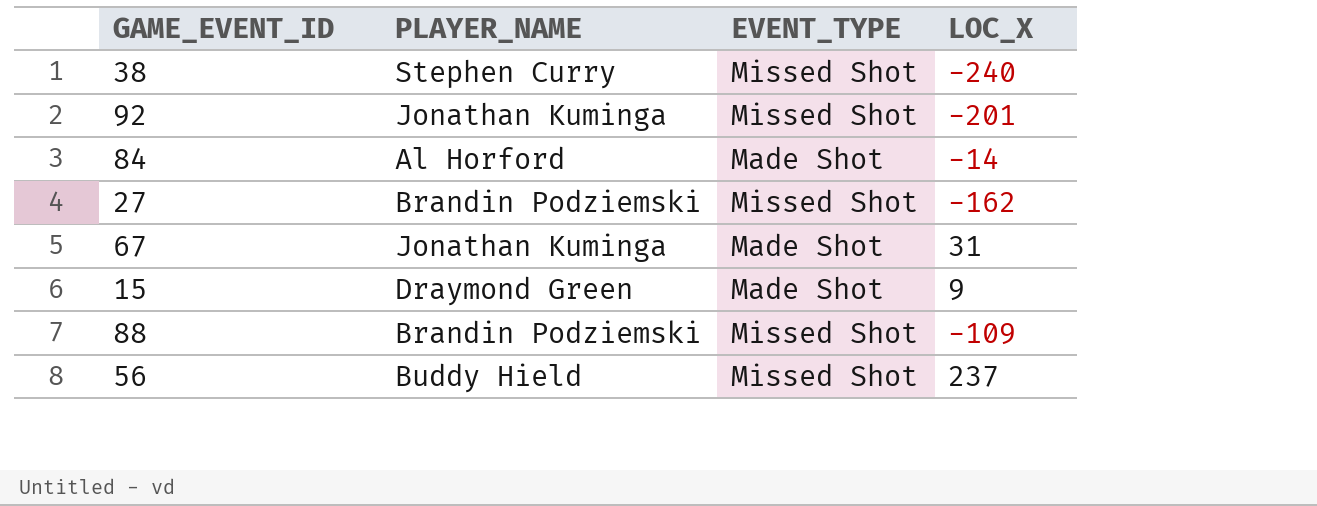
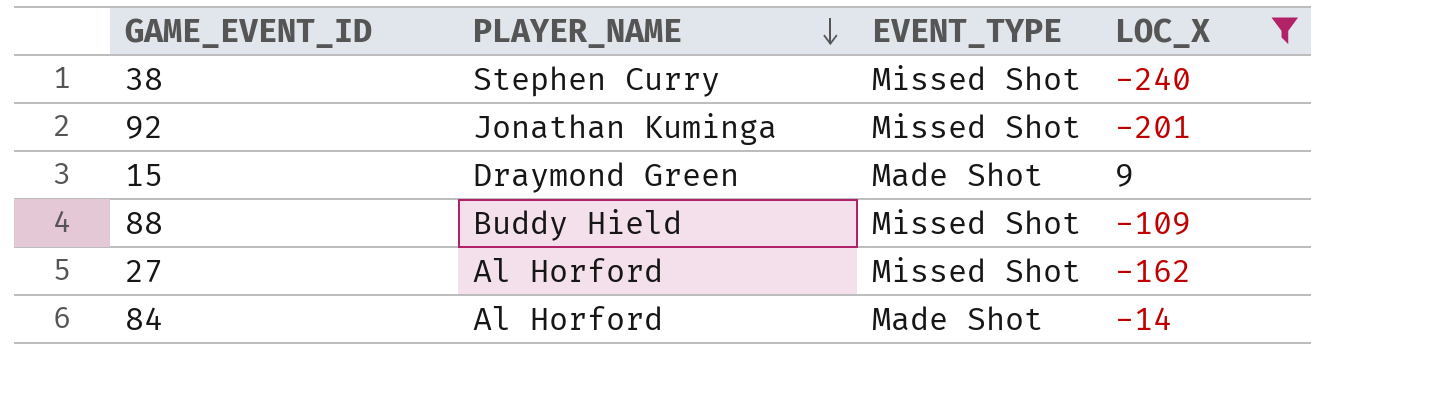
filter: none -> LOC_X <= 9
row order: none -> PLAYER_NAME descending
88 | PLAYER_NAME: Brandin Podziemski -> Buddy Hield
27 | PLAYER_NAME: Brandin Podziemski -> Al Horford

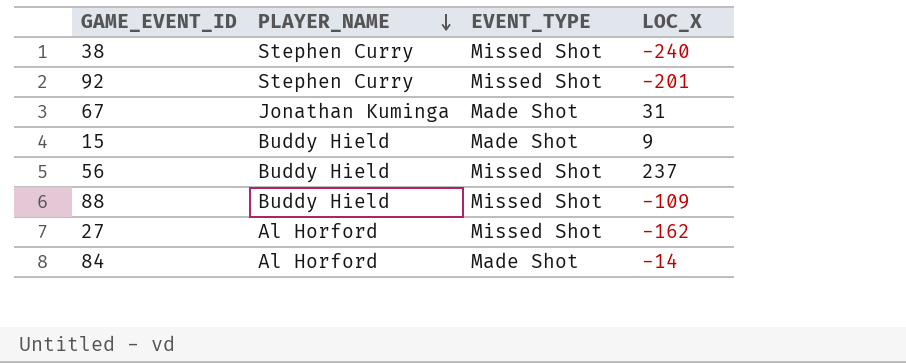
filter: LOC_X <= 9 -> none
92 | PLAYER_NAME: Jonathan Kuminga -> Stephen Curry
15 | PLAYER_NAME: Draymond Green -> Buddy Hield

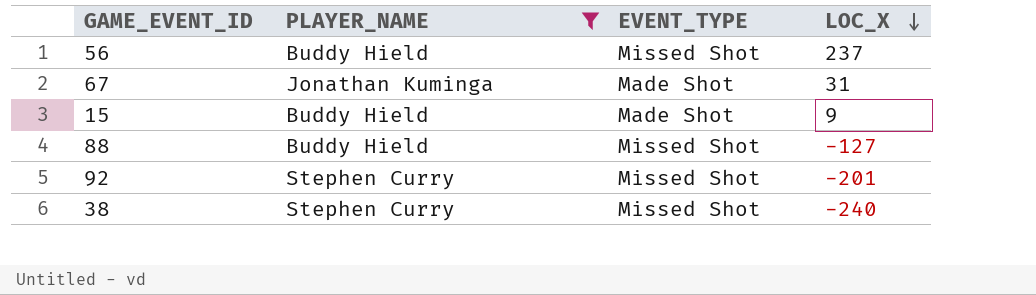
filter: none -> PLAYER_NAME != Al Horford
row order: PLAYER_NAME descending -> LOC_X descending
88 | LOC_X: -109 -> -127

